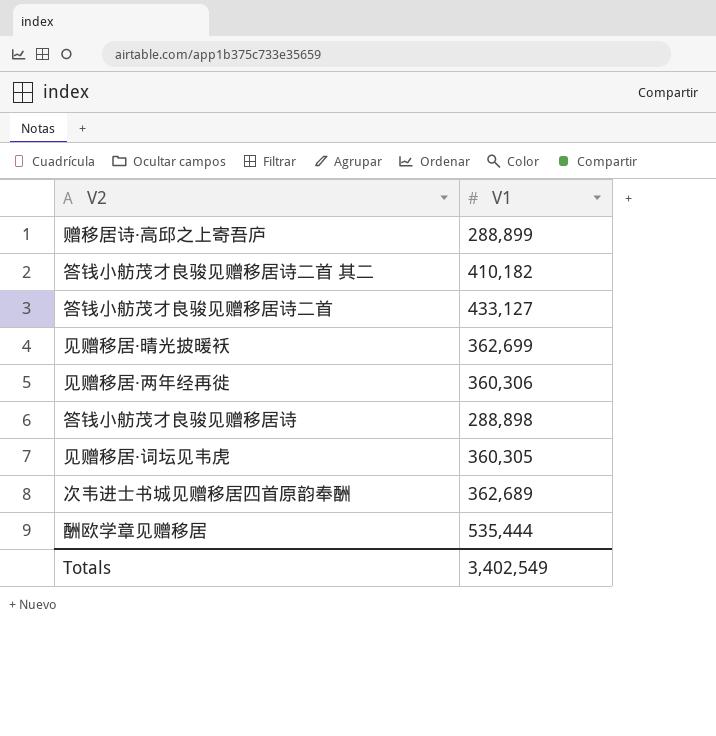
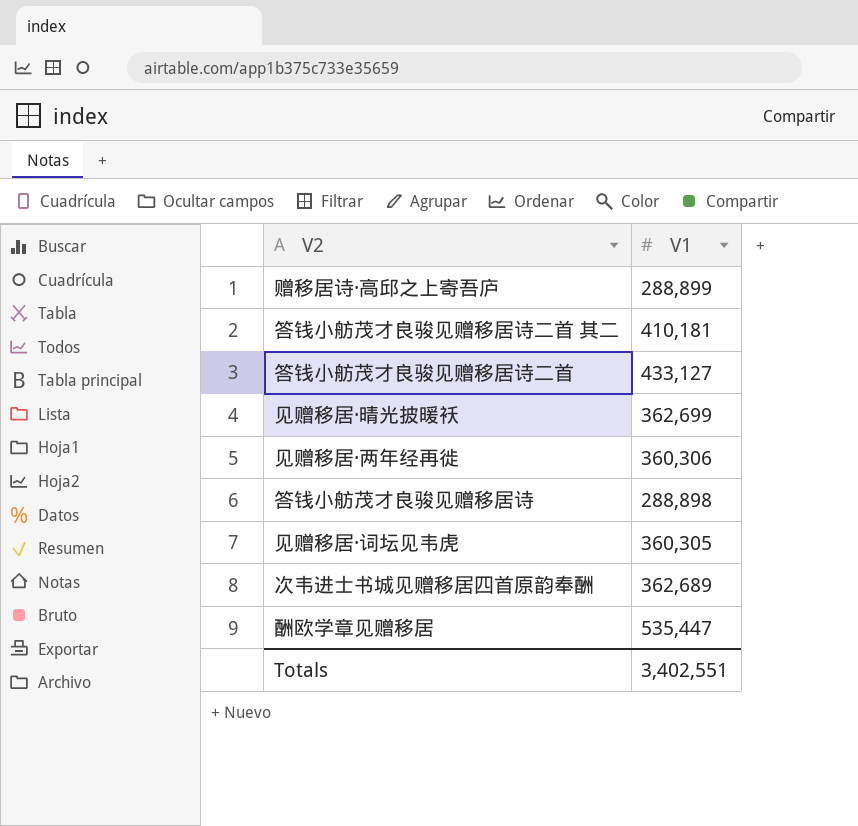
答钱小舫茂才良骏见赠移居诗二首 其二 | V1: 410,182 -> 410,181
酬欧学章见赠移居 | V1: 535,444 -> 535,447
Totals | V1: 3,402,549 -> 3,402,551

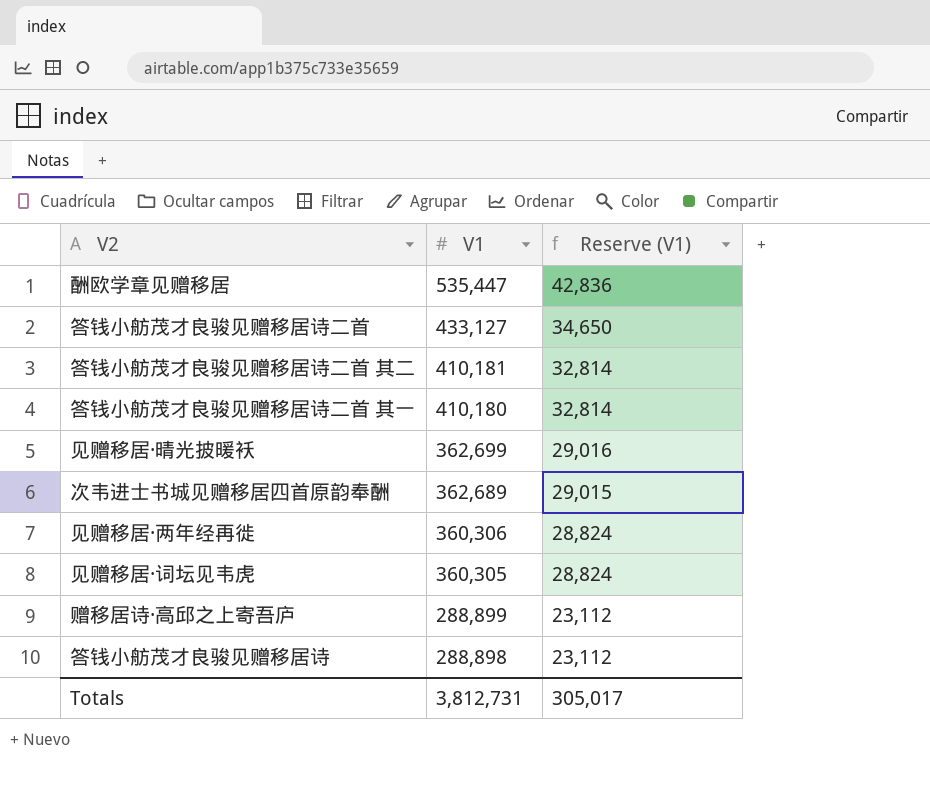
row order: none -> V1 descending
column Reserve (V1) | formula: none -> [V1] * 0.08
row 答钱小舫茂才良骏见赠移居诗二首 其一: none -> 410,180 | 32,814
Totals | V1: 3,402,551 -> 3,812,731

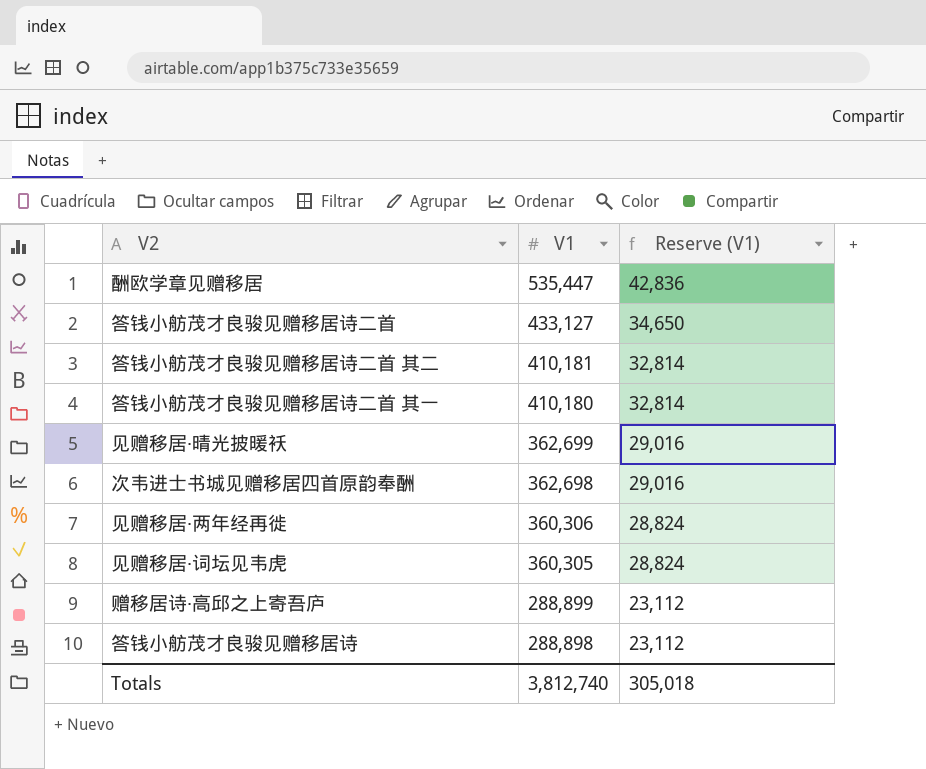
次韦进士书城见赠移居四首原韵奉酬 | V1: 362,689 -> 362,698
次韦进士书城见赠移居四首原韵奉酬 | Reserve (V1): 29,015 -> 29,016
Totals | V1: 3,812,731 -> 3,812,740
Totals | Reserve (V1): 305,017 -> 305,018

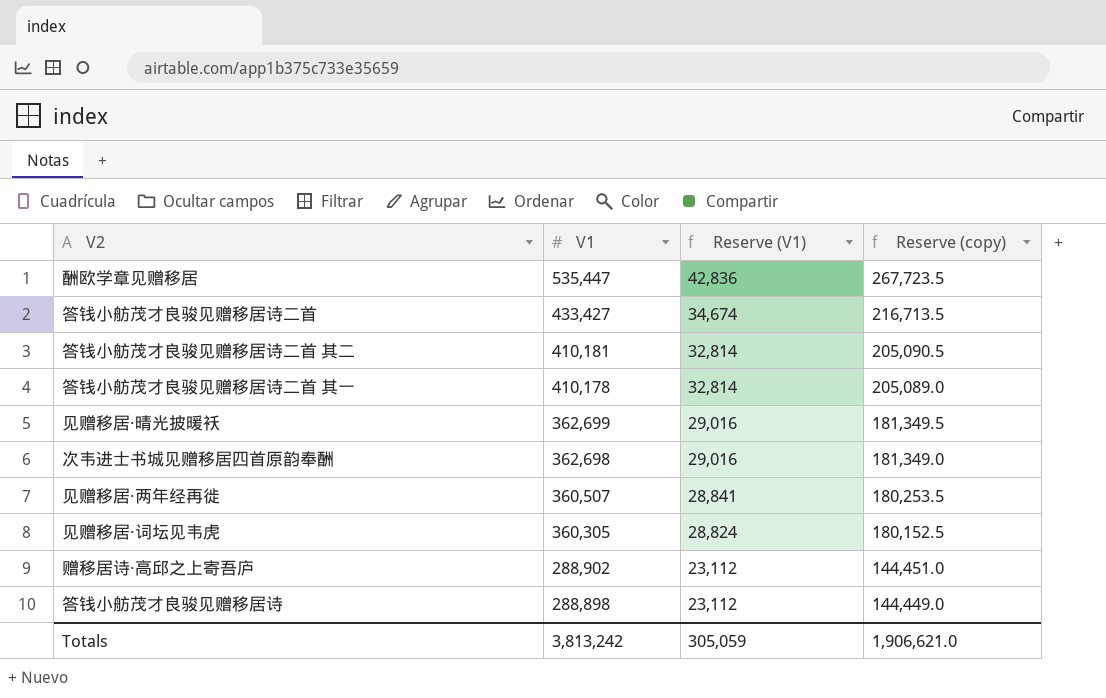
column Reserve (copy) | formula: none -> [V1] * 0.5
答钱小舫茂才良骏见赠移居诗二首 | V1: 433,127 -> 433,427
答钱小舫茂才良骏见赠移居诗二首 | Reserve (V1): 34,650 -> 34,674
答钱小舫茂才良骏见赠移居诗二首 其一 | V1: 410,180 -> 410,178
见赠移居·两年经再徙 | V1: 360,306 -> 360,507
见赠移居·两年经再徙 | Reserve (V1): 28,824 -> 28,841
赠移居诗·高邱之上寄吾庐 | V1: 288,899 -> 288,902
Totals | V1: 3,812,740 -> 3,813,242
Totals | Reserve (V1): 305,018 -> 305,059

